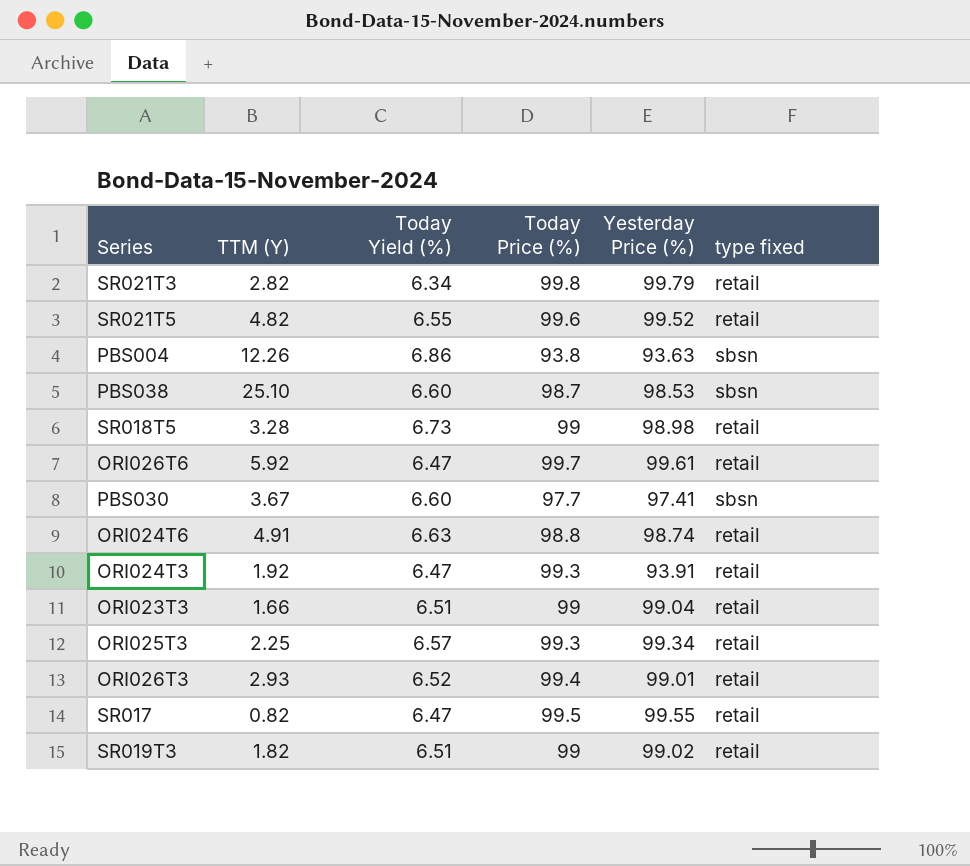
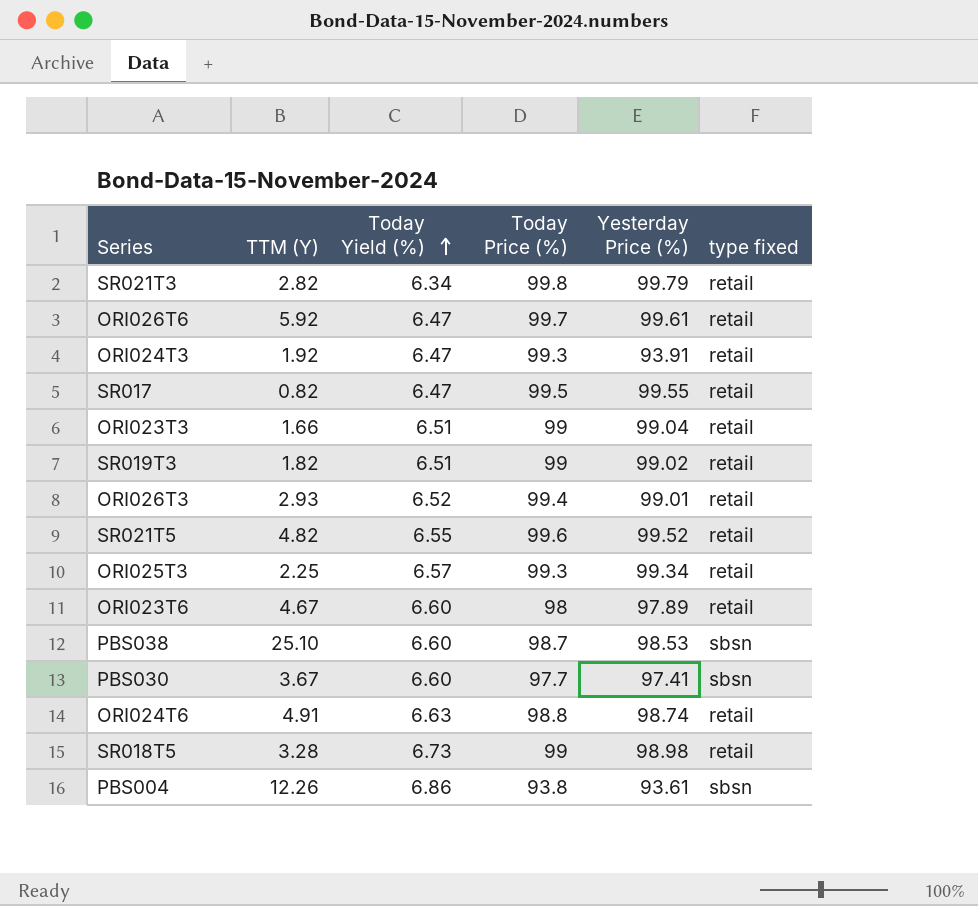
row order: none -> Today Yield (%) ascending
row ORI023T6: none -> 4.67 | 6.60 | 98 | 97.89 | retail
PBS004 | Yesterday Price (%): 93.63 -> 93.61

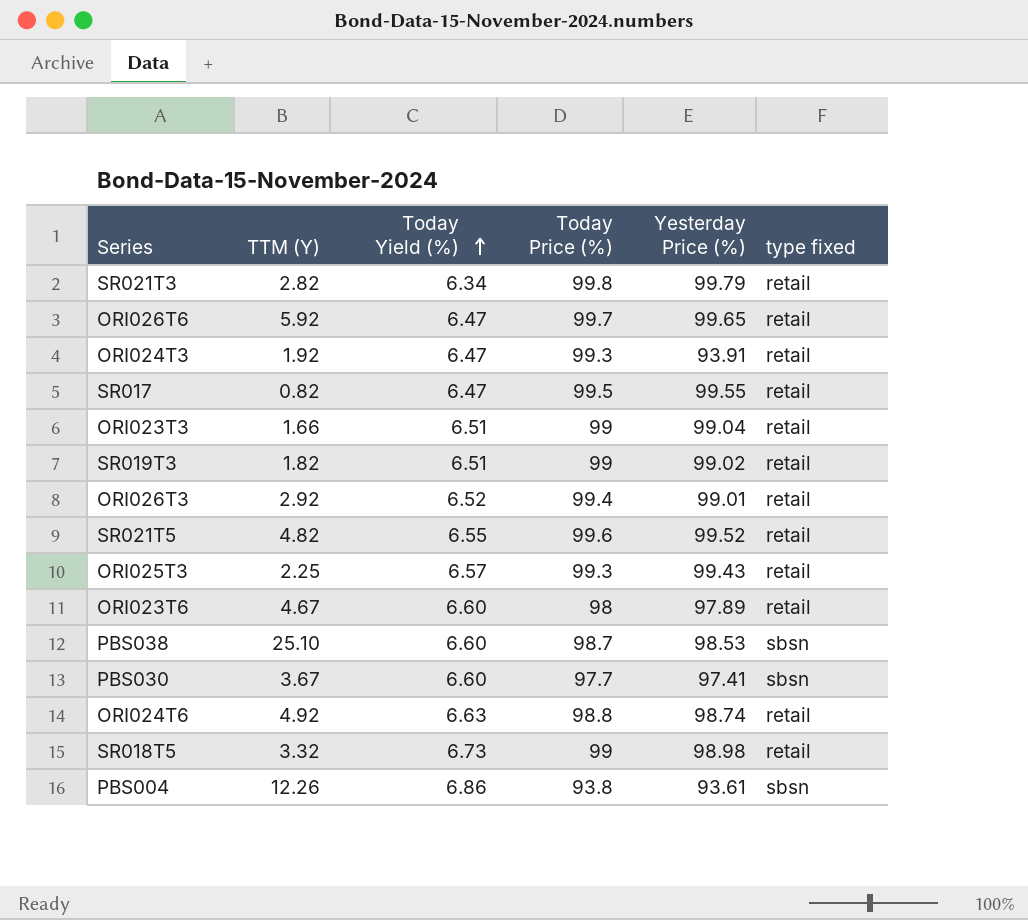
ORI026T6 | Yesterday Price (%): 99.61 -> 99.65
ORI026T3 | TTM (Y): 2.93 -> 2.92
ORI025T3 | Yesterday Price (%): 99.34 -> 99.43
ORI024T6 | TTM (Y): 4.91 -> 4.92
SR018T5 | TTM (Y): 3.28 -> 3.32

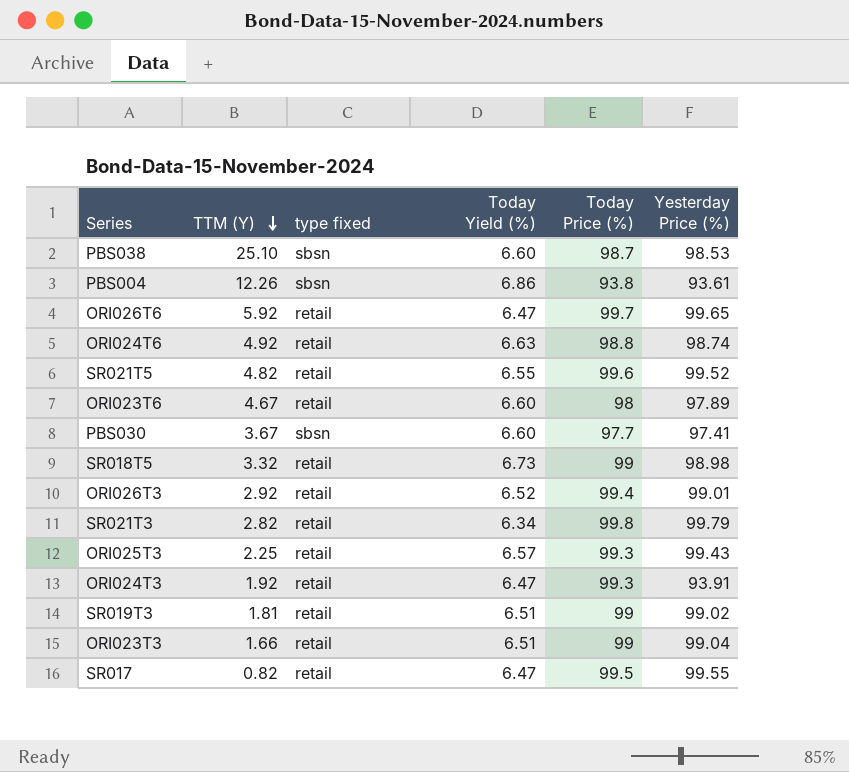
row order: Today Yield (%) ascending -> TTM (Y) descending
column type fixed | position: 6 -> 3
SR019T3 | TTM (Y): 1.82 -> 1.81

